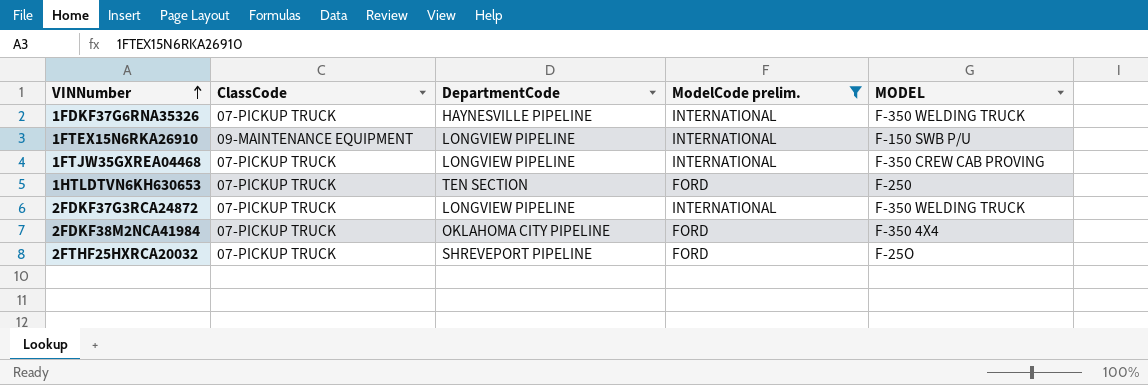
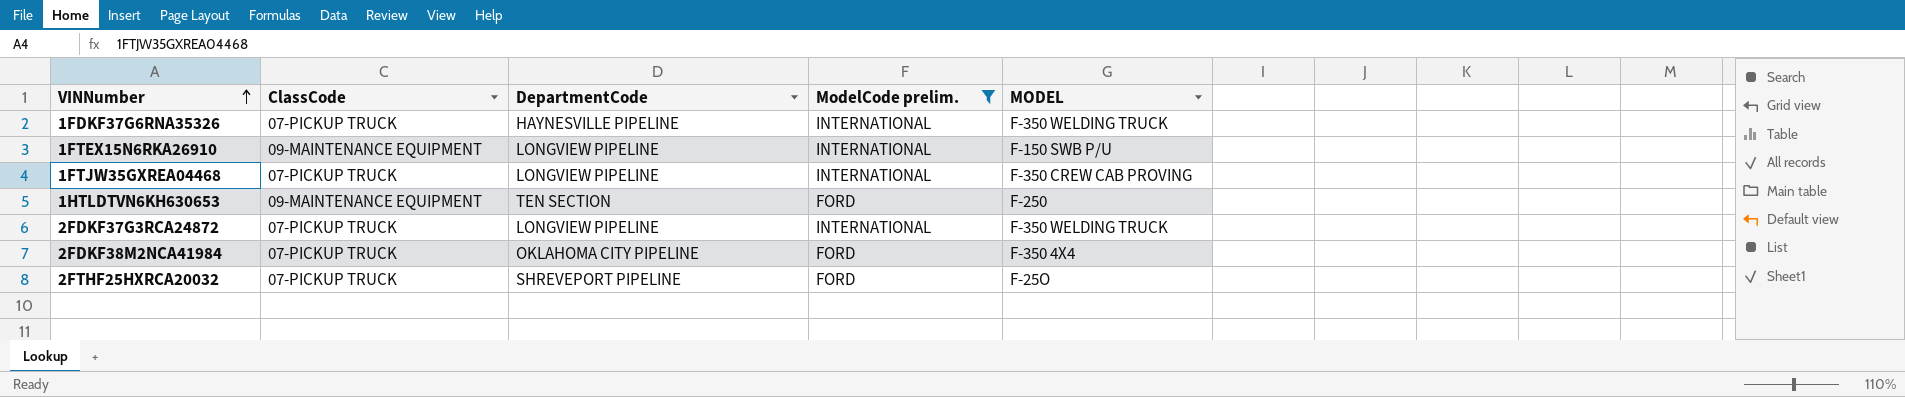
1HTLDTVN6KH630653 | ClassCode: 07-PICKUP TRUCK -> 09-MAINTENANCE EQUIPMENT

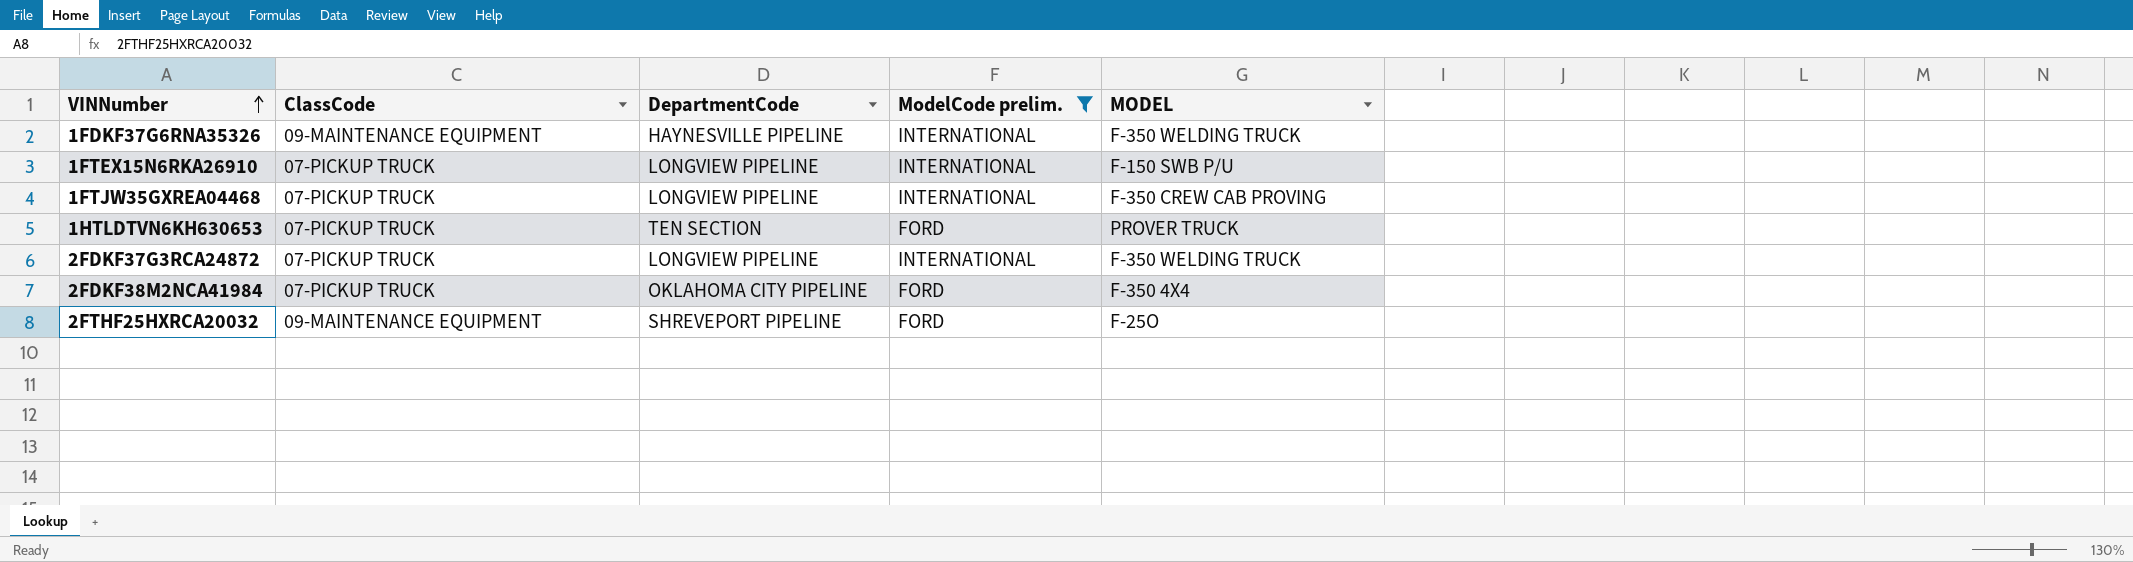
1FDKF37G6RNA35326 | ClassCode: 07-PICKUP TRUCK -> 09-MAINTENANCE EQUIPMENT
1FTEX15N6RKA26910 | ClassCode: 09-MAINTENANCE EQUIPMENT -> 07-PICKUP TRUCK
1HTLDTVN6KH630653 | ClassCode: 09-MAINTENANCE EQUIPMENT -> 07-PICKUP TRUCK
1HTLDTVN6KH630653 | MODEL: F-250 -> PROVER TRUCK
2FTHF25HXRCA20032 | ClassCode: 07-PICKUP TRUCK -> 09-MAINTENANCE EQUIPMENT

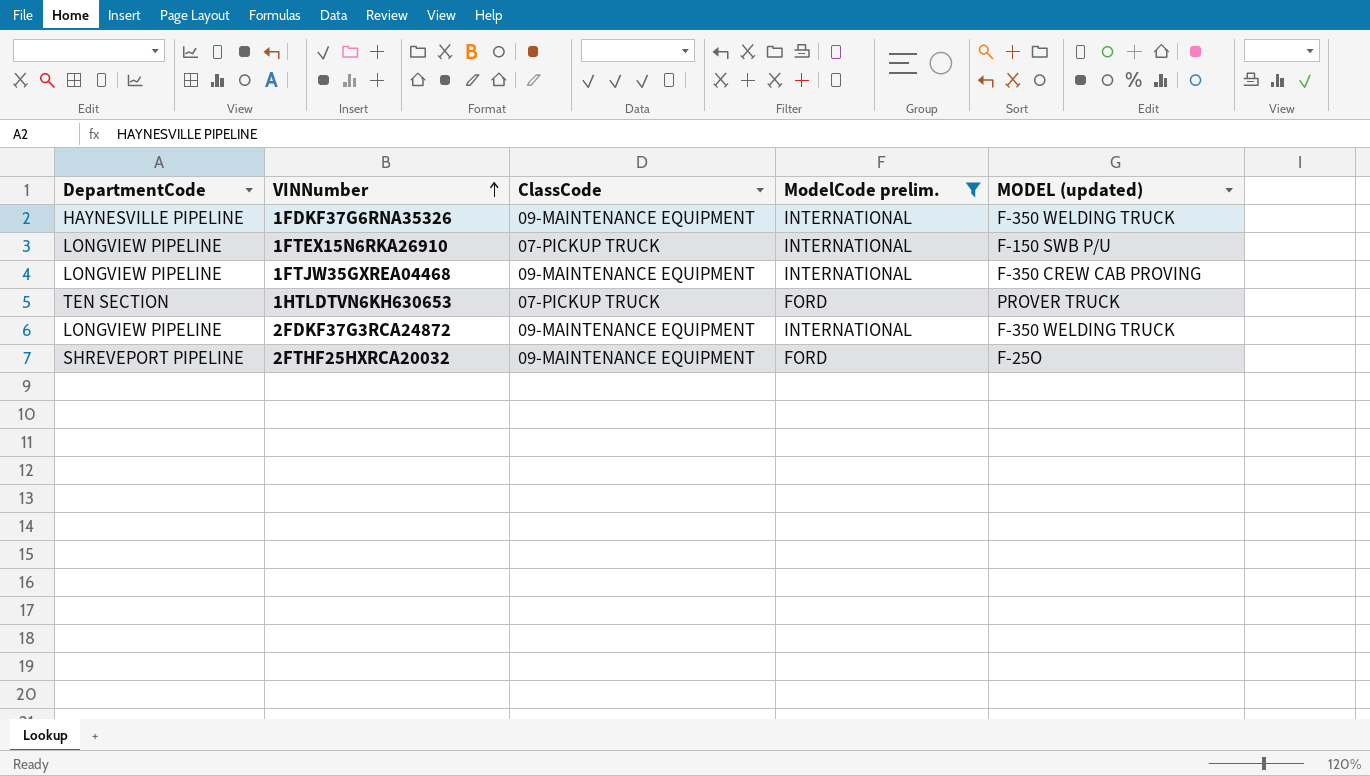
column DepartmentCode | position: 3 -> 1
column name: MODEL -> MODEL (updated)
row 2FDKF38M2NCA41984: 07-PICKUP TRUCK | OKLAHOMA CITY PIPELINE | FORD | F-350 4X4 -> none
1FTJW35GXREA04468 | ClassCode: 07-PICKUP TRUCK -> 09-MAINTENANCE EQUIPMENT
2FDKF37G3RCA24872 | ClassCode: 07-PICKUP TRUCK -> 09-MAINTENANCE EQUIPMENT

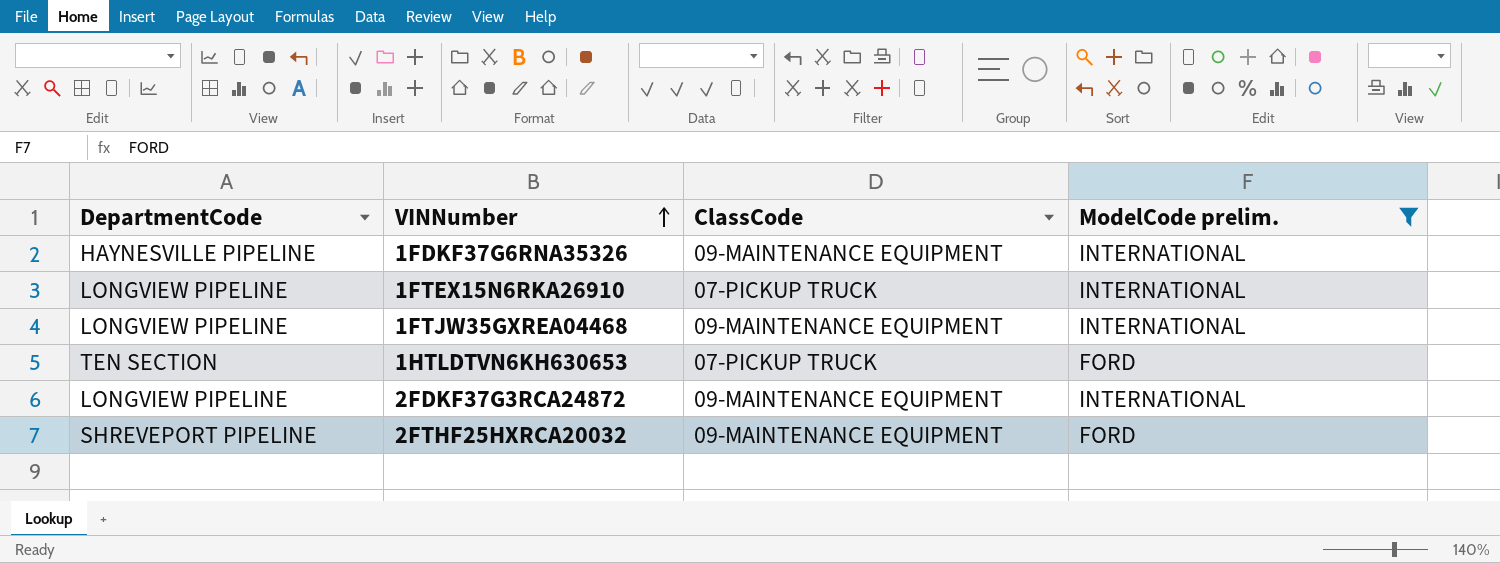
column MODEL (updated) | position: 5 -> none

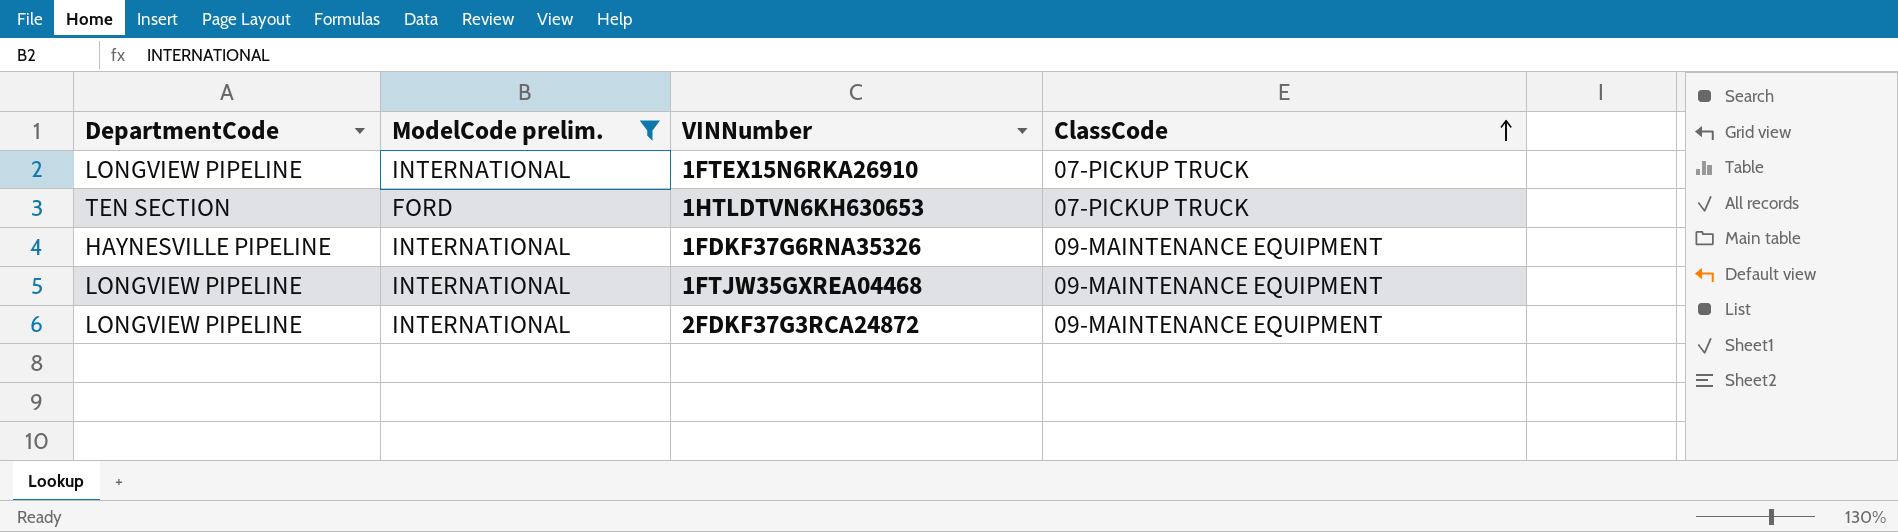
row order: VINNumber ascending -> ClassCode ascending
column ModelCode prelim. | position: 4 -> 2
row 2FTHF25HXRCA20032: SHREVEPORT PIPELINE | 09-MAINTENANCE EQUIPMENT | FORD -> none

